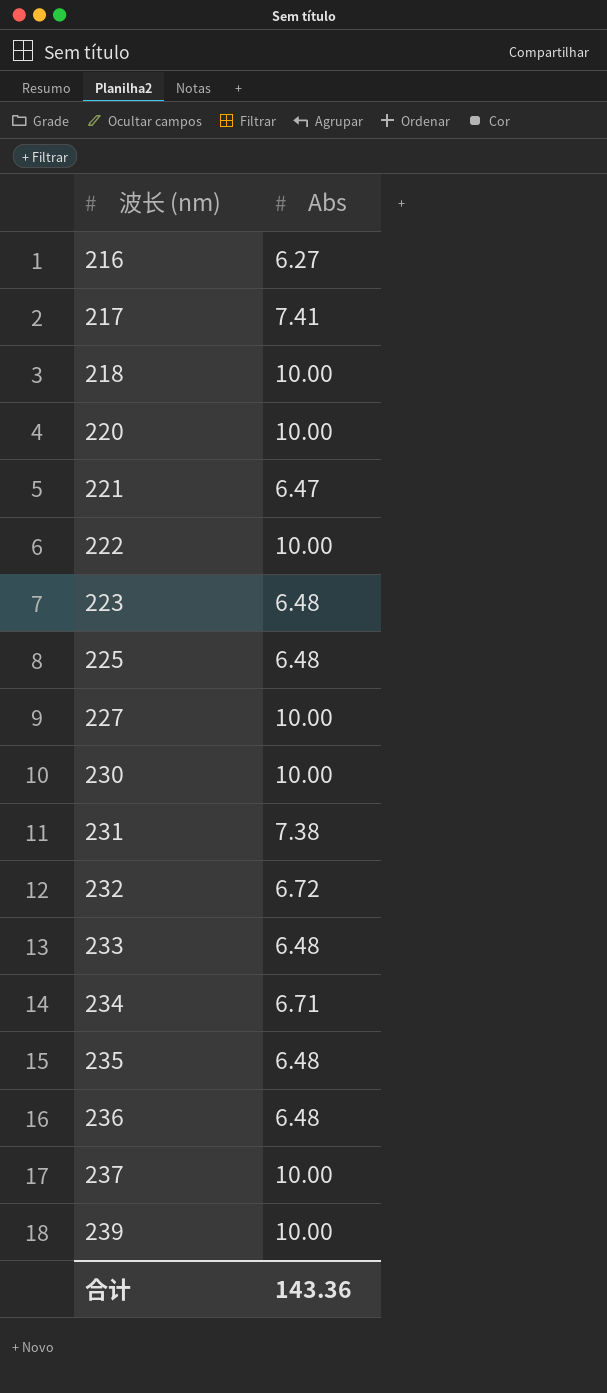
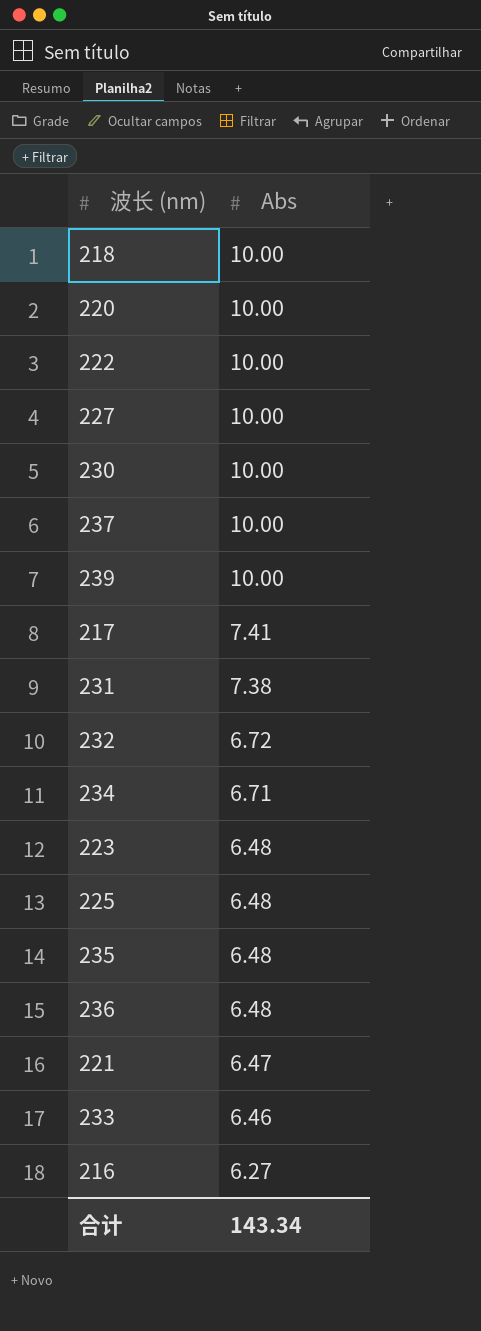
row order: 波长 (nm) ascending -> Abs descending
233 | Abs: 6.48 -> 6.46
合计 | Abs: 143.36 -> 143.34

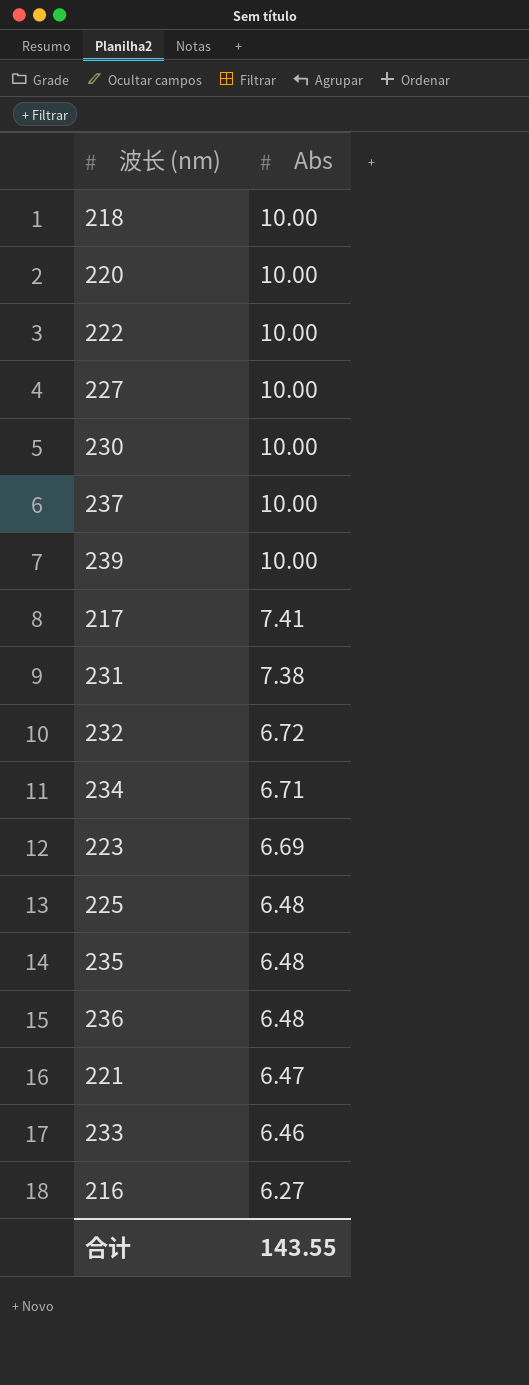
223 | Abs: 6.48 -> 6.69
合计 | Abs: 143.34 -> 143.55

